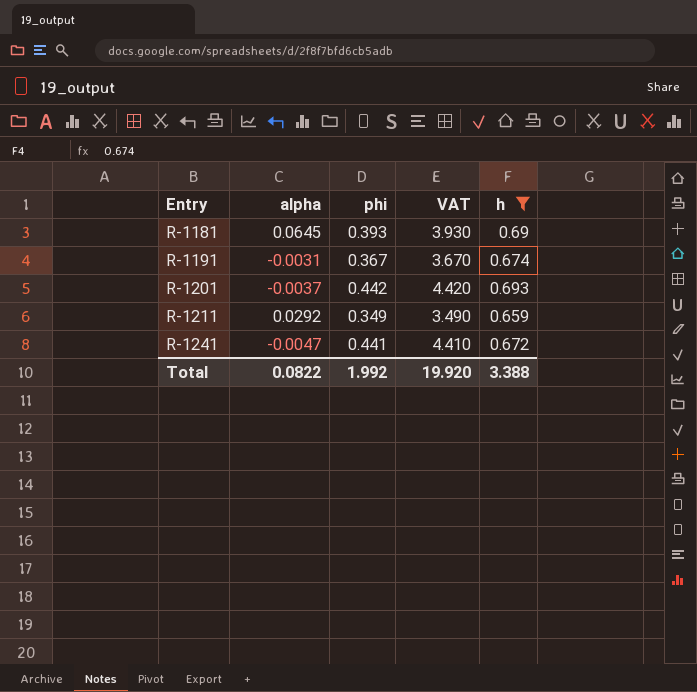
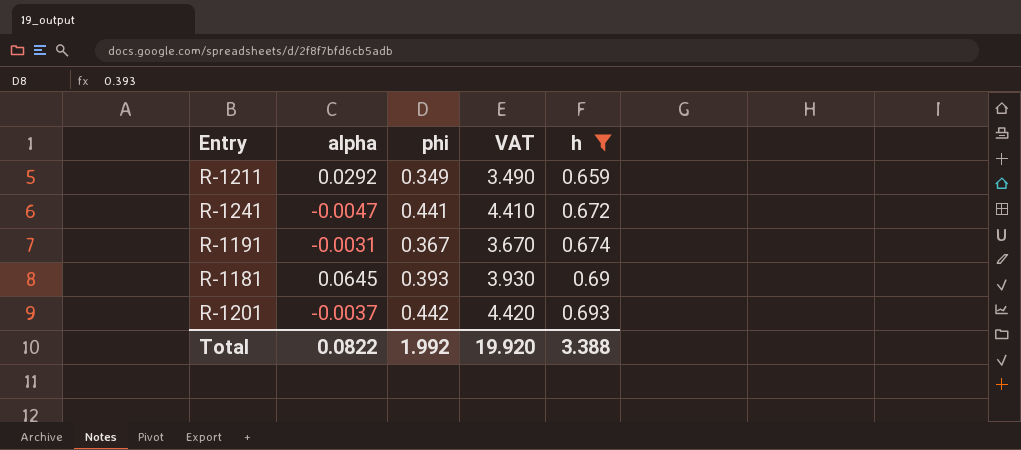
row order: Entry ascending -> h ascending

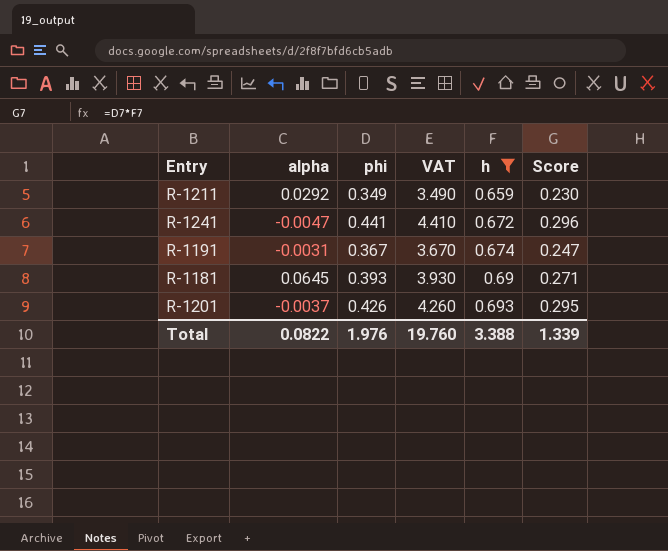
column Score | formula: none -> [phi] * [h]
R-1201 | phi: 0.442 -> 0.426
R-1201 | VAT: 4.420 -> 4.260
Total | phi: 1.992 -> 1.976
Total | VAT: 19.920 -> 19.760

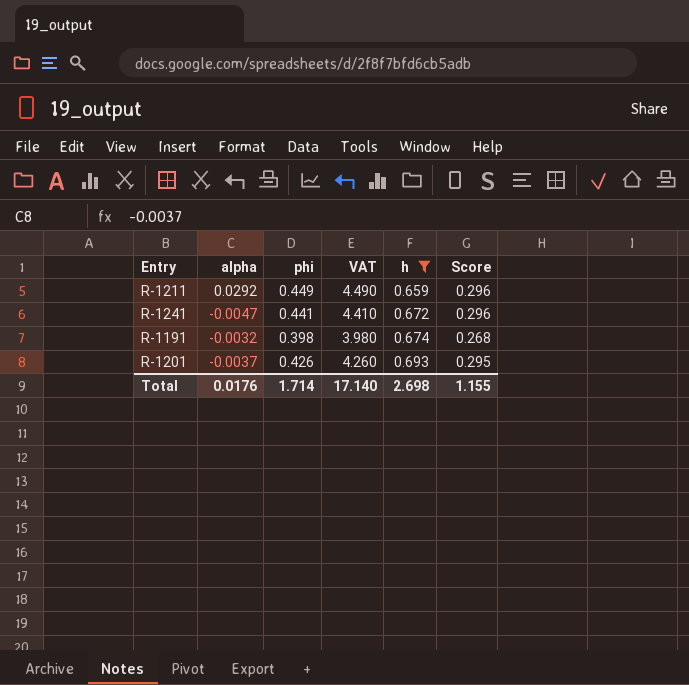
row R-1181: 0.0645 | 0.393 | 3.930 | 0.69 | 0.271 -> none
R-1211 | phi: 0.349 -> 0.449
R-1211 | VAT: 3.490 -> 4.490
R-1211 | Score: 0.230 -> 0.296
R-1191 | alpha: -0.0031 -> -0.0032
R-1191 | phi: 0.367 -> 0.398
R-1191 | VAT: 3.670 -> 3.980
R-1191 | Score: 0.247 -> 0.268
Total | alpha: 0.0822 -> 0.0176
Total | phi: 1.976 -> 1.714
Total | VAT: 19.760 -> 17.140
Total | h: 3.388 -> 2.698
Total | Score: 1.339 -> 1.155

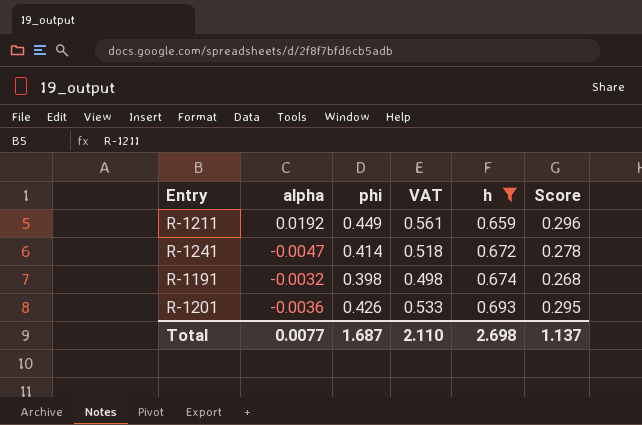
column VAT | formula: [phi] * 10 -> [phi] * 1.25
R-1211 | alpha: 0.0292 -> 0.0192
R-1241 | phi: 0.441 -> 0.414
R-1241 | Score: 0.296 -> 0.278
R-1201 | alpha: -0.0037 -> -0.0036
Total | alpha: 0.0176 -> 0.0077
Total | phi: 1.714 -> 1.687
Total | VAT: 17.140 -> 2.110
Total | Score: 1.155 -> 1.137

